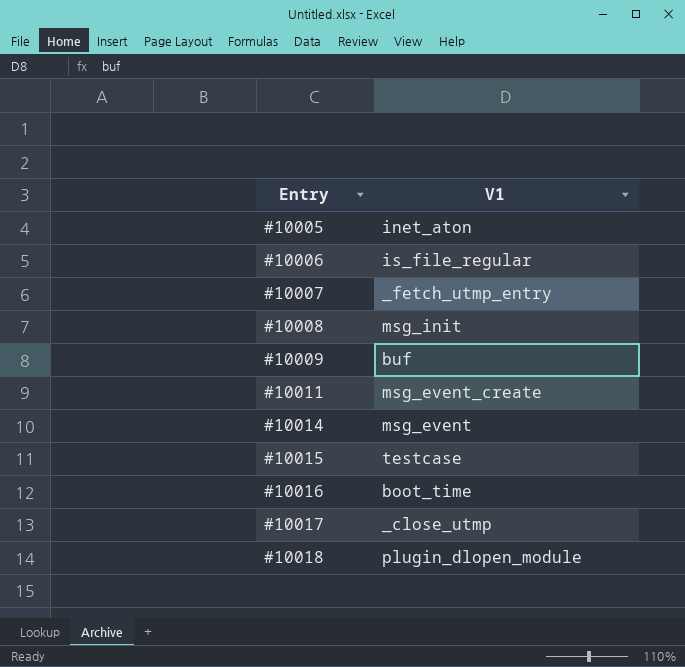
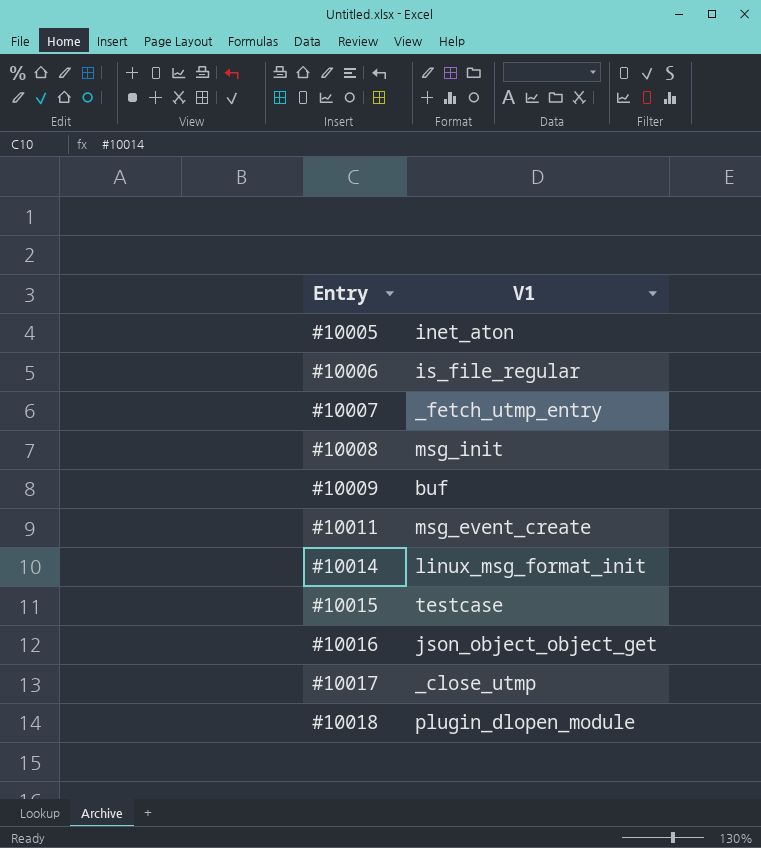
#10014 | V1: msg_event -> linux_msg_format_init
#10016 | V1: boot_time -> json_object_object_get

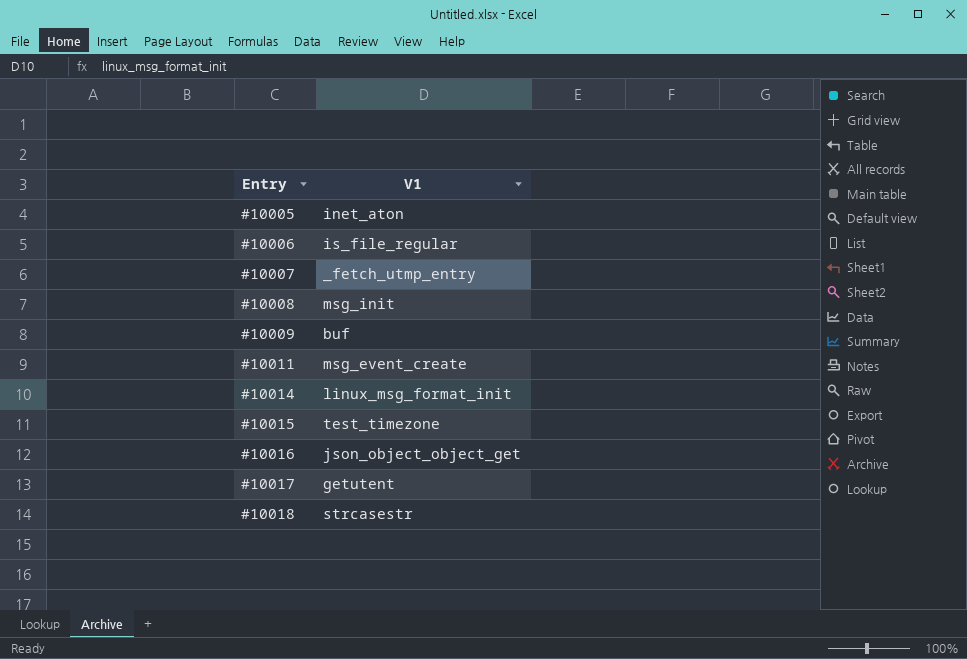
#10015 | V1: testcase -> test_timezone
#10017 | V1: _close_utmp -> getutent
#10018 | V1: plugin_dlopen_module -> strcasestr

